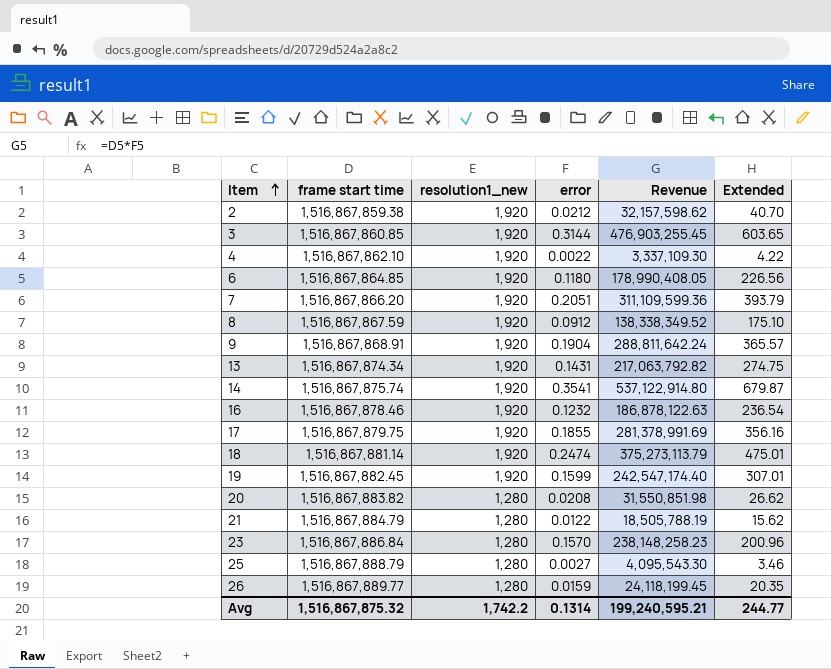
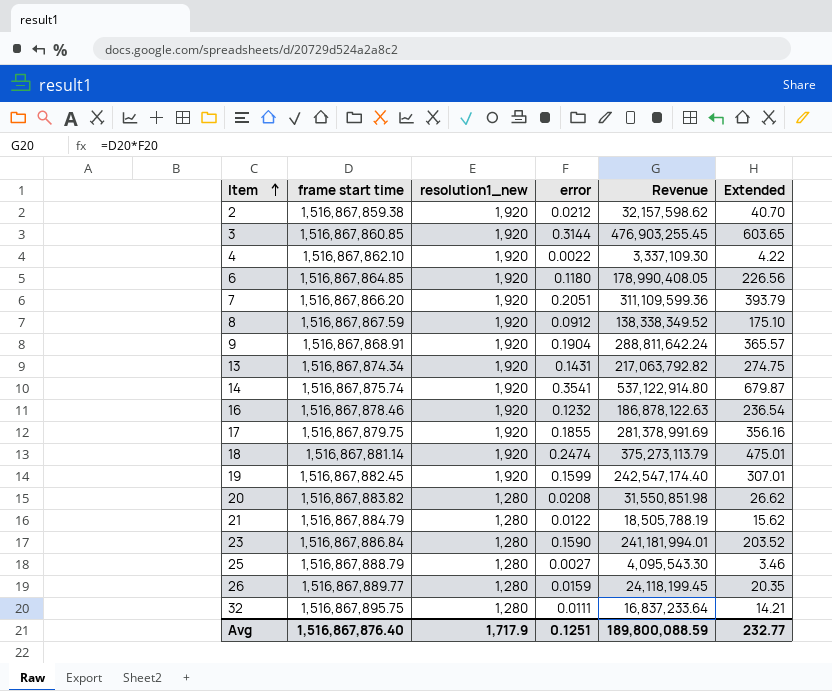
23 | error: 0.1570 -> 0.1590
23 | Revenue: 238,148,258.23 -> 241,181,994.01
23 | Extended: 200.96 -> 203.52
row 32: none -> 1,516,867,895.75 | 1,280 | 0.0111 | 16,837,233.64 | 14.21
Avg | frame start time: 1,516,867,875.32 -> 1,516,867,876.40
Avg | resolution1_new: 1,742.2 -> 1,717.9
Avg | error: 0.1314 -> 0.1251
Avg | Revenue: 199,240,595.21 -> 189,800,088.59
Avg | Extended: 244.77 -> 232.77

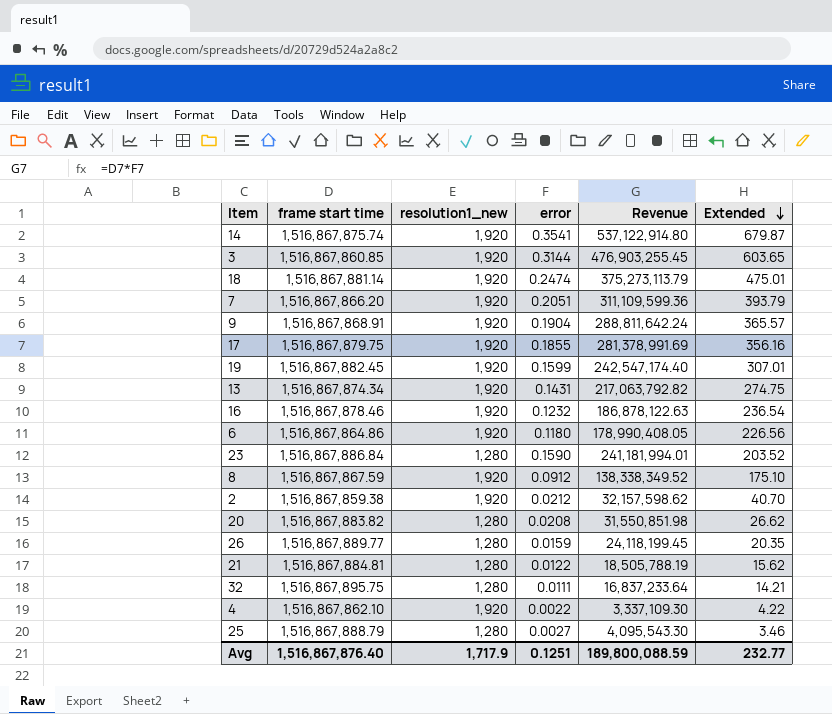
row order: Item ascending -> Extended descending
6 | frame start time: 1,516,867,864.85 -> 1,516,867,864.86
21 | frame start time: 1,516,867,884.79 -> 1,516,867,884.81

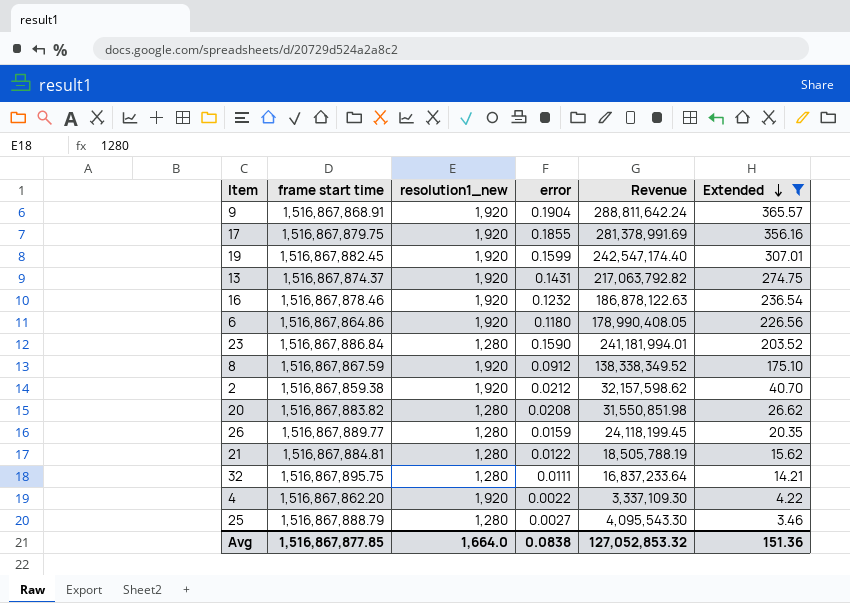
filter: none -> Extended <= 365.57
13 | frame start time: 1,516,867,874.34 -> 1,516,867,874.37
4 | frame start time: 1,516,867,862.10 -> 1,516,867,862.20
Avg | frame start time: 1,516,867,876.40 -> 1,516,867,877.85
Avg | resolution1_new: 1,717.9 -> 1,664.0
Avg | error: 0.1251 -> 0.0838
Avg | Revenue: 189,800,088.59 -> 127,052,853.32
Avg | Extended: 232.77 -> 151.36

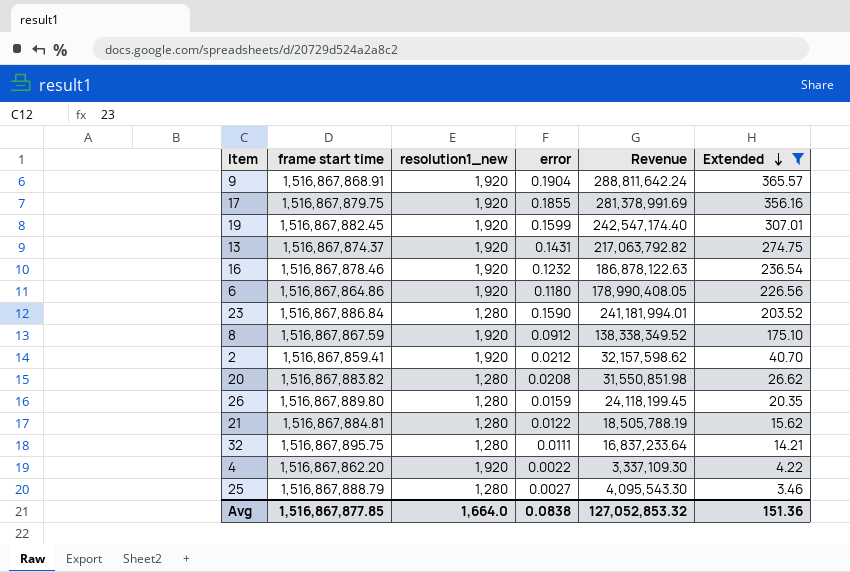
2 | frame start time: 1,516,867,859.38 -> 1,516,867,859.41
26 | frame start time: 1,516,867,889.77 -> 1,516,867,889.80

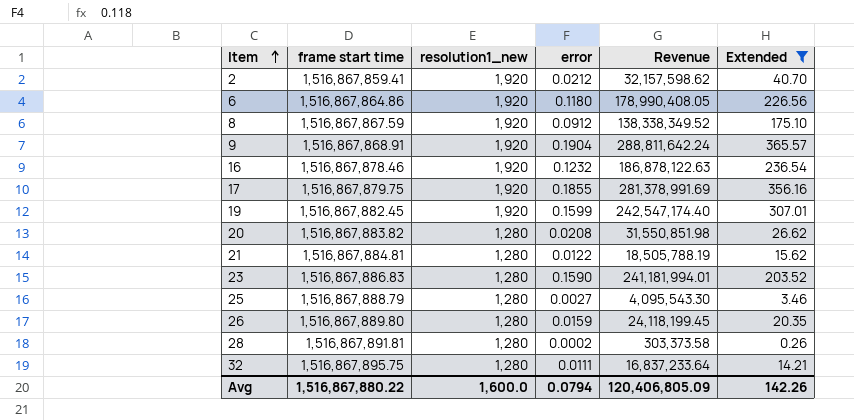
row order: Extended descending -> Item ascending
row 13: 1,516,867,874.37 | 1,920 | 0.1431 | 217,063,792.82 | 274.75 -> none
row 4: 1,516,867,862.20 | 1,920 | 0.0022 | 3,337,109.30 | 4.22 -> none
23 | frame start time: 1,516,867,886.84 -> 1,516,867,886.83
row 28: none -> 1,516,867,891.81 | 1,280 | 0.0002 | 303,373.58 | 0.26
Avg | frame start time: 1,516,867,877.85 -> 1,516,867,880.22
Avg | resolution1_new: 1,664.0 -> 1,600.0
Avg | error: 0.0838 -> 0.0794
Avg | Revenue: 127,052,853.32 -> 120,406,805.09
Avg | Extended: 151.36 -> 142.26

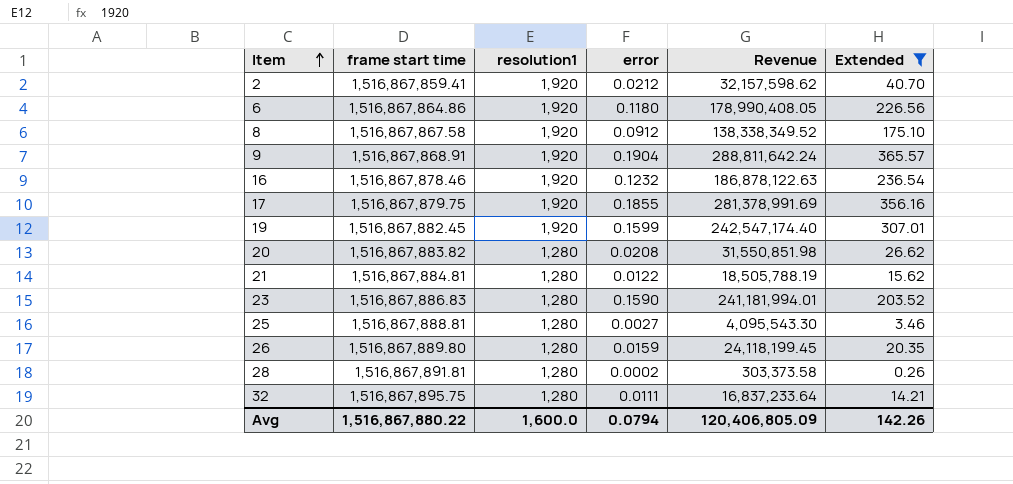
column name: resolution1_new -> resolution1
8 | frame start time: 1,516,867,867.59 -> 1,516,867,867.58
25 | frame start time: 1,516,867,888.79 -> 1,516,867,888.81

